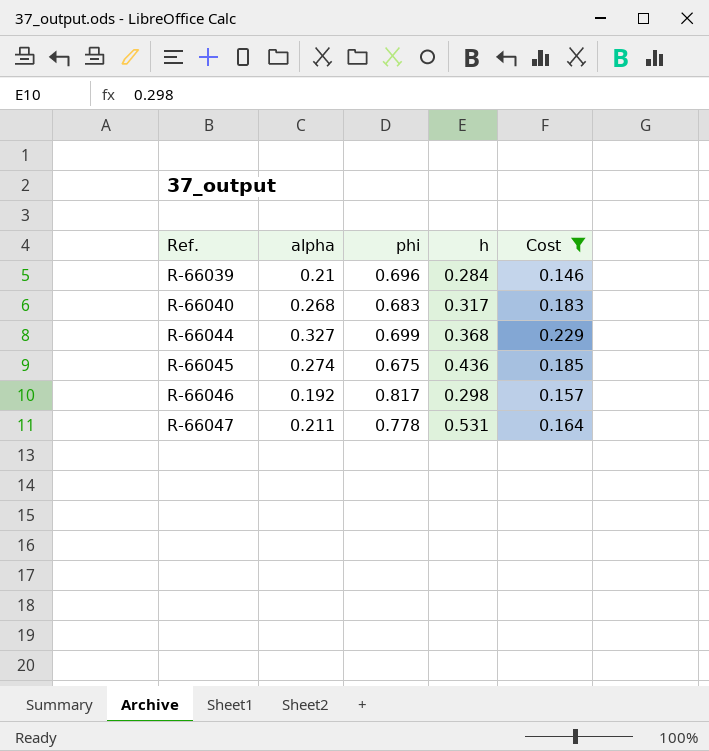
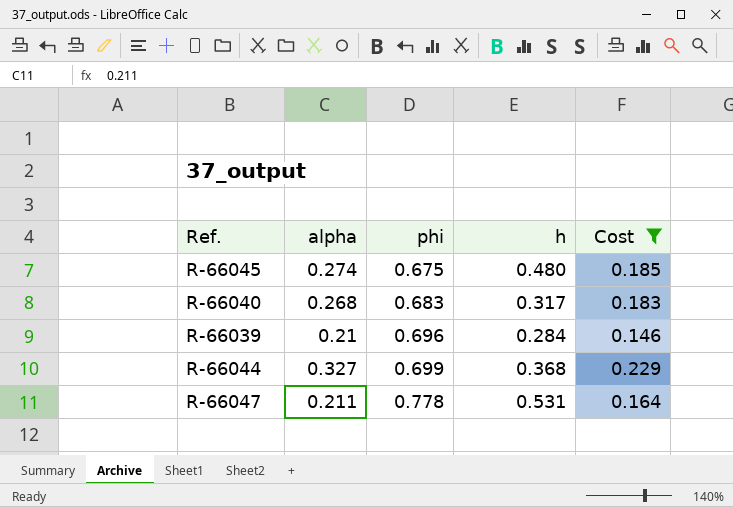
row order: Ref. ascending -> phi ascending
row R-66046: 0.192 | 0.817 | 0.298 | 0.157 -> none
R-66045 | h: 0.436 -> 0.480

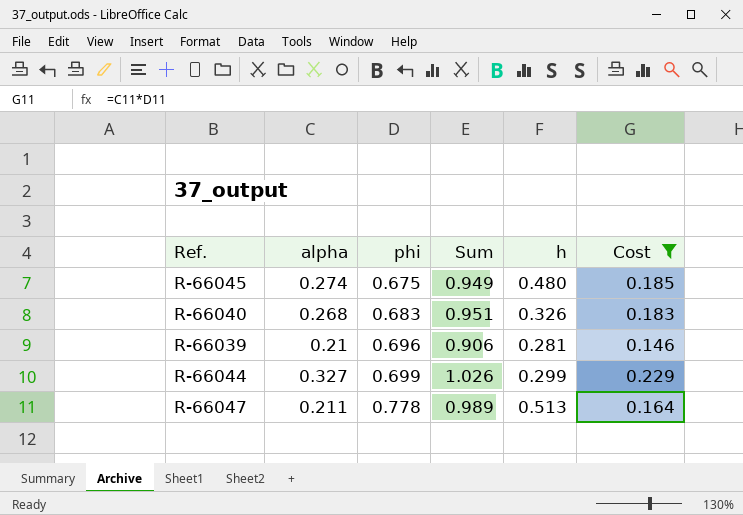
column Sum | formula: none -> [alpha] + [phi]
R-66040 | h: 0.317 -> 0.326
R-66039 | h: 0.284 -> 0.281
R-66044 | h: 0.368 -> 0.299
R-66047 | h: 0.531 -> 0.513

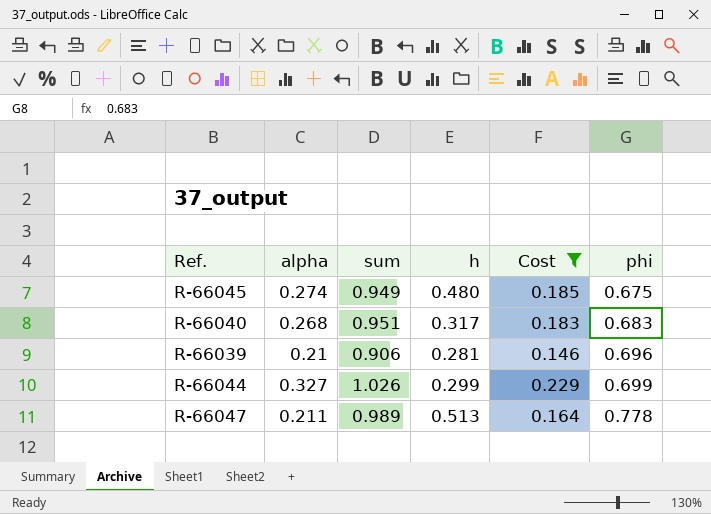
column name: Sum -> sum
column phi | position: 3 -> 6
R-66040 | h: 0.326 -> 0.317

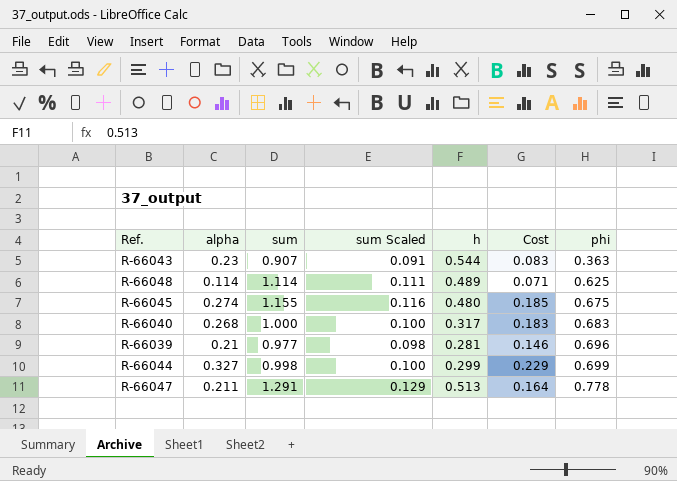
filter: Cost >= 0.146 -> none
column sum | formula: [alpha] + [phi] -> [h] + [phi]
column sum Scaled | formula: none -> [sum] * 0.1

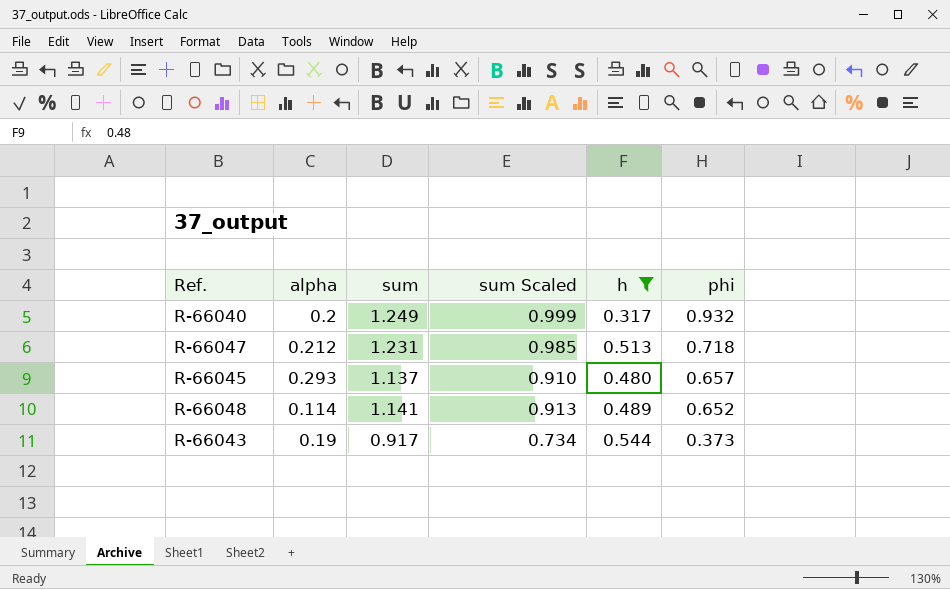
filter: none -> h >= 0.317
row order: phi ascending -> phi descending
column Cost | formula: [alpha] * [phi] -> none
column sum Scaled | formula: [sum] * 0.1 -> [sum] * 0.8
R-66040 | alpha: 0.268 -> 0.2
R-66040 | sum: 1.000 -> 1.249
R-66040 | phi: 0.683 -> 0.932
R-66047 | alpha: 0.211 -> 0.212
R-66047 | sum: 1.291 -> 1.231
R-66047 | phi: 0.778 -> 0.718
R-66045 | alpha: 0.274 -> 0.293
R-66045 | sum: 1.155 -> 1.137
R-66045 | phi: 0.675 -> 0.657
R-66048 | sum: 1.114 -> 1.141
R-66048 | phi: 0.625 -> 0.652
R-66043 | alpha: 0.23 -> 0.19
R-66043 | sum: 0.907 -> 0.917
R-66043 | phi: 0.363 -> 0.373

